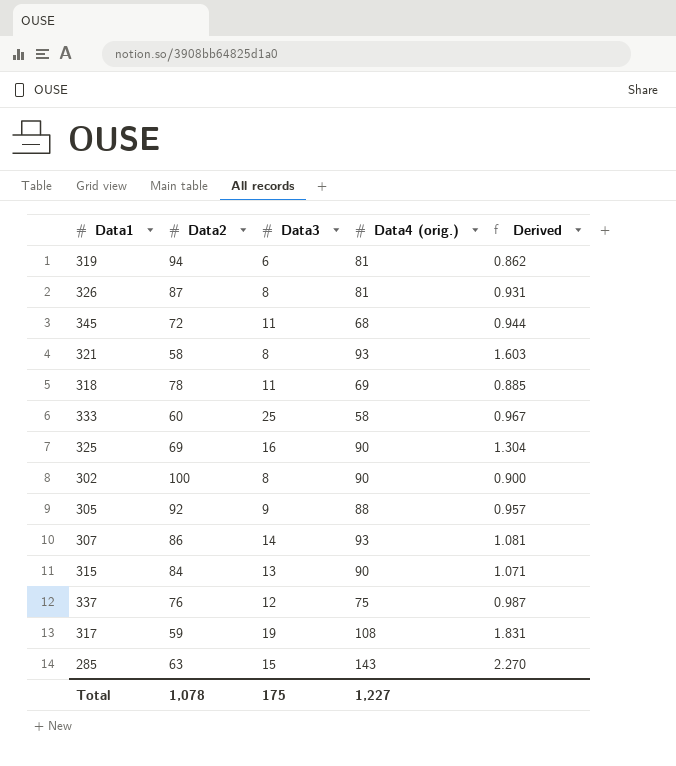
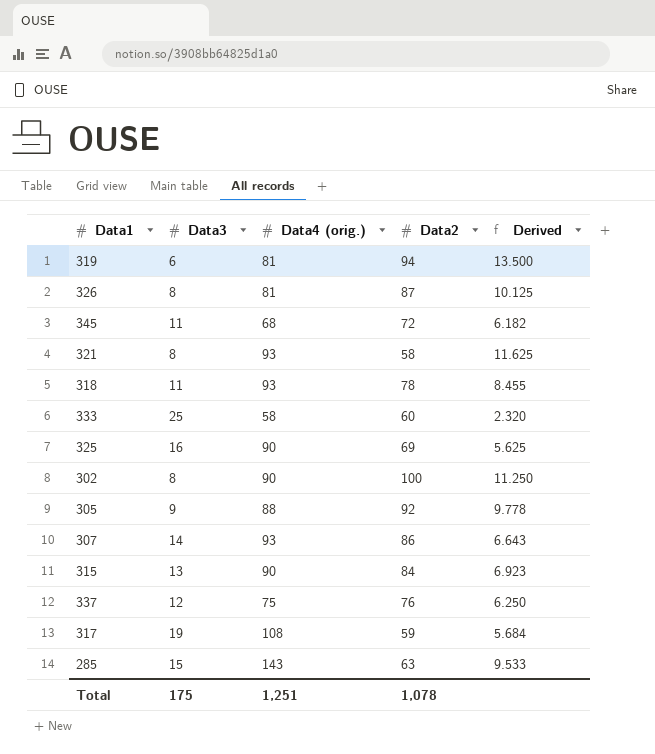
column Data2 | position: 2 -> 4
column Derived | formula: [Data4 (orig.)] / [Data2] -> [Data4 (orig.)] / [Data3]
318 | Data4 (orig.): 69 -> 93
Total | Data4 (orig.): 1,227 -> 1,251

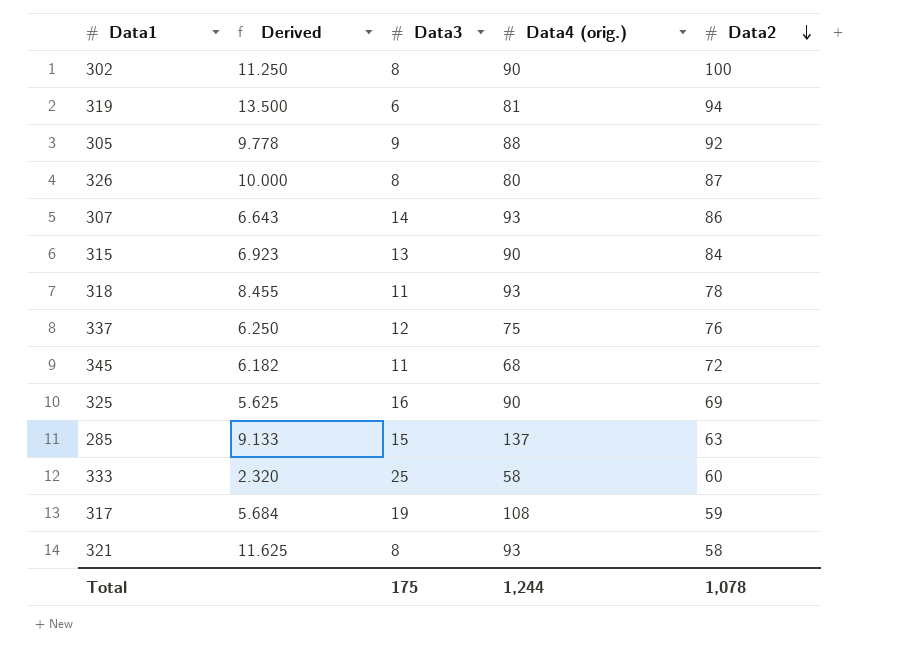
row order: none -> Data2 descending
column Derived | position: 5 -> 2
326 | Derived: 10.125 -> 10.000
326 | Data4 (orig.): 81 -> 80
285 | Derived: 9.533 -> 9.133
285 | Data4 (orig.): 143 -> 137
Total | Data4 (orig.): 1,251 -> 1,244

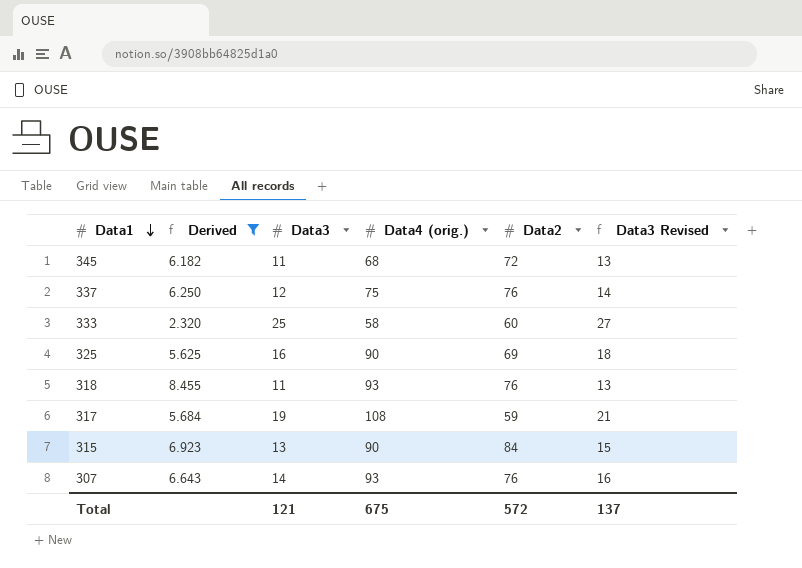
filter: none -> Derived <= 8.455
row order: Data2 descending -> Data1 descending
column Data3 Revised | formula: none -> [Data3] + 2
318 | Data2: 78 -> 76
307 | Data2: 86 -> 76
Total | Data3: 175 -> 121
Total | Data4 (orig.): 1,244 -> 675
Total | Data2: 1,078 -> 572

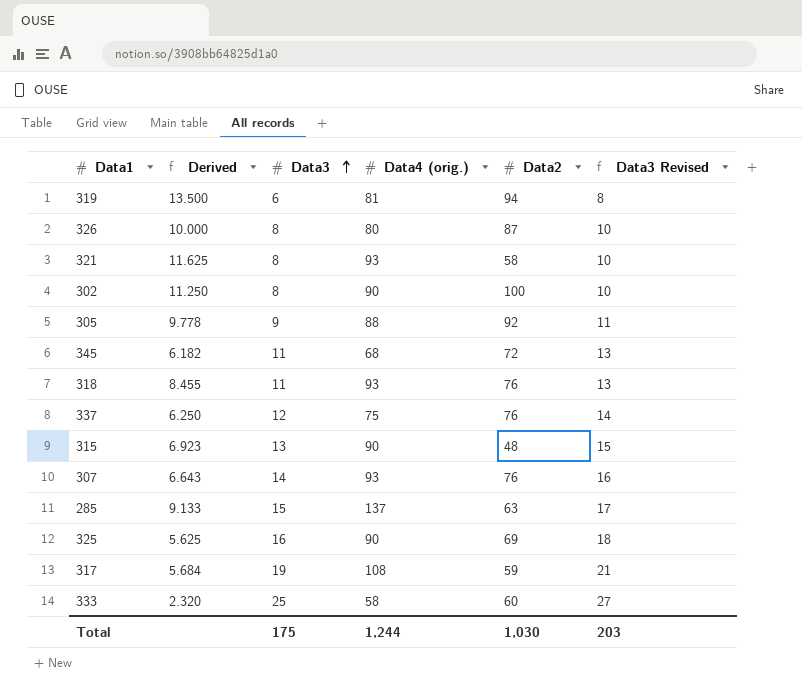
filter: Derived <= 8.455 -> none
row order: Data1 descending -> Data3 ascending
315 | Data2: 84 -> 48
Total | Data3: 121 -> 175
Total | Data4 (orig.): 675 -> 1,244
Total | Data2: 572 -> 1,030
Total | Data3 Revised: 137 -> 203

